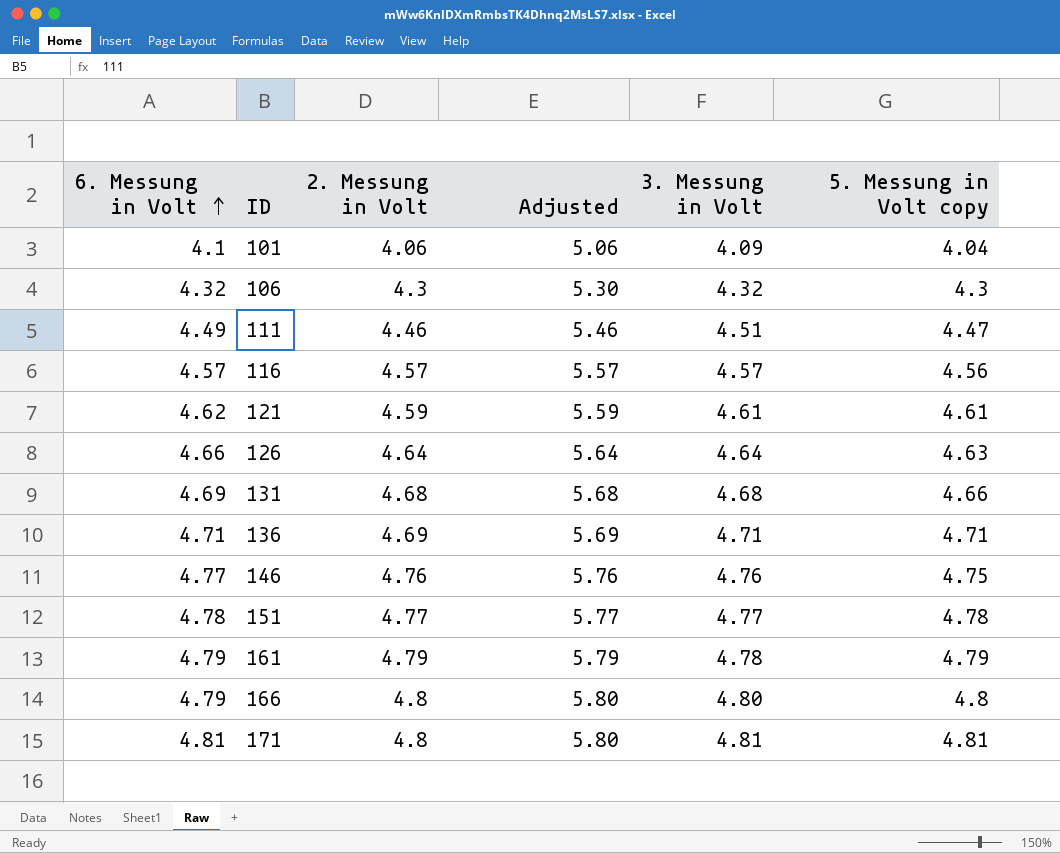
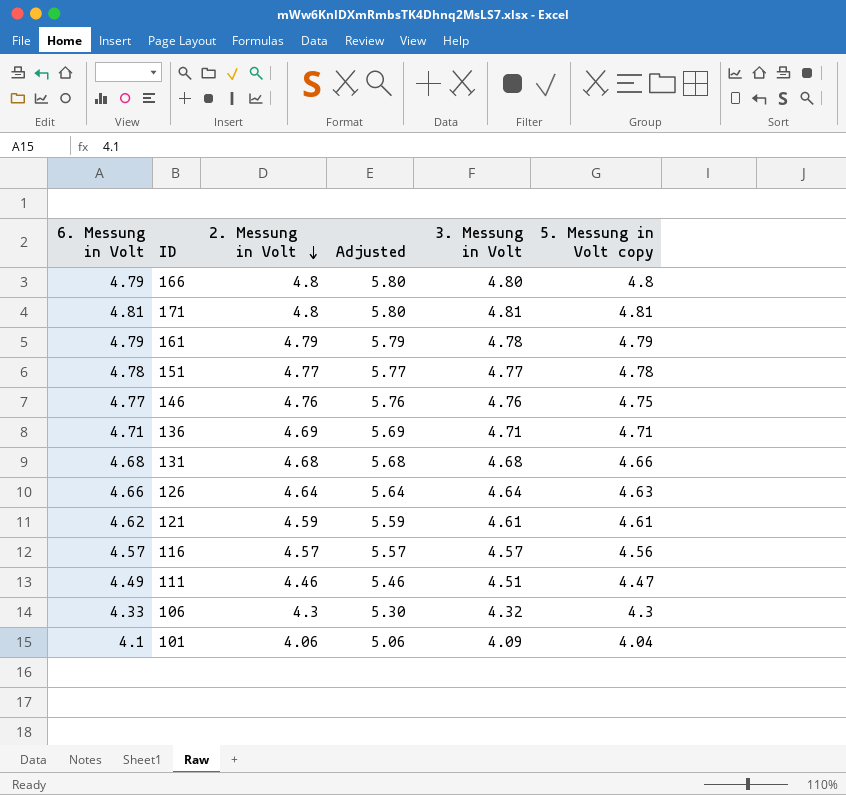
row order: 6. Messung in Volt ascending -> 2. Messung in Volt descending
131 | 6. Messung in Volt: 4.69 -> 4.68
106 | 6. Messung in Volt: 4.32 -> 4.33

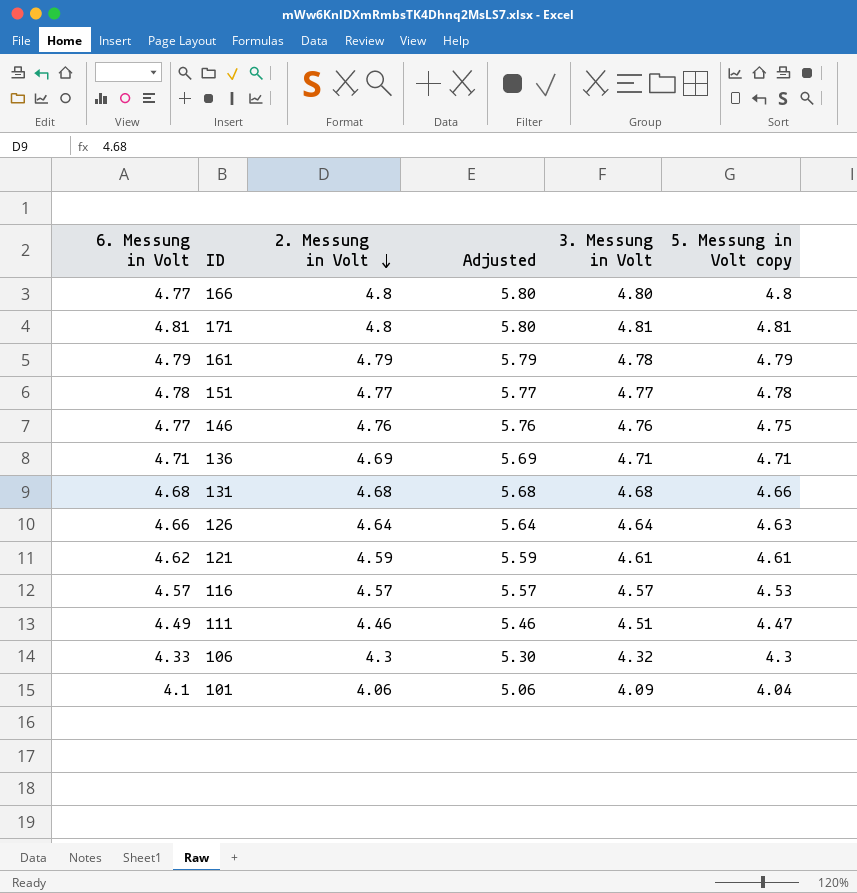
166 | 6. Messung in Volt: 4.79 -> 4.77
116 | 5. Messung in Volt copy: 4.56 -> 4.53

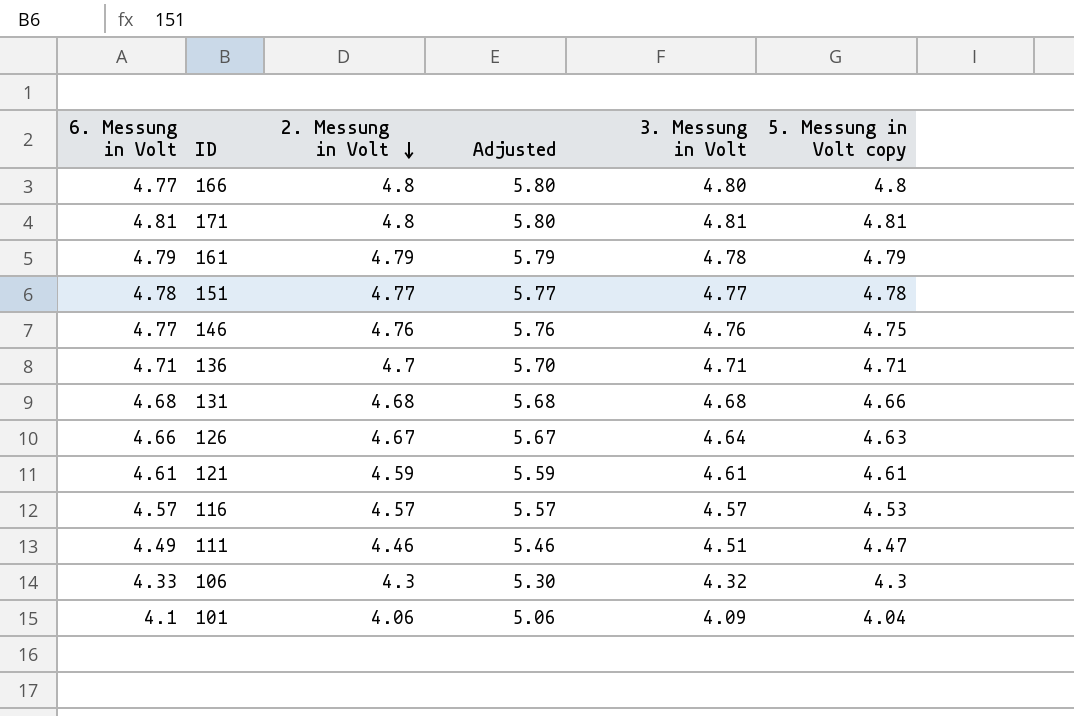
136 | 2. Messung in Volt: 4.69 -> 4.7
136 | Adjusted: 5.69 -> 5.70
126 | 2. Messung in Volt: 4.64 -> 4.67
126 | Adjusted: 5.64 -> 5.67
121 | 6. Messung in Volt: 4.62 -> 4.61

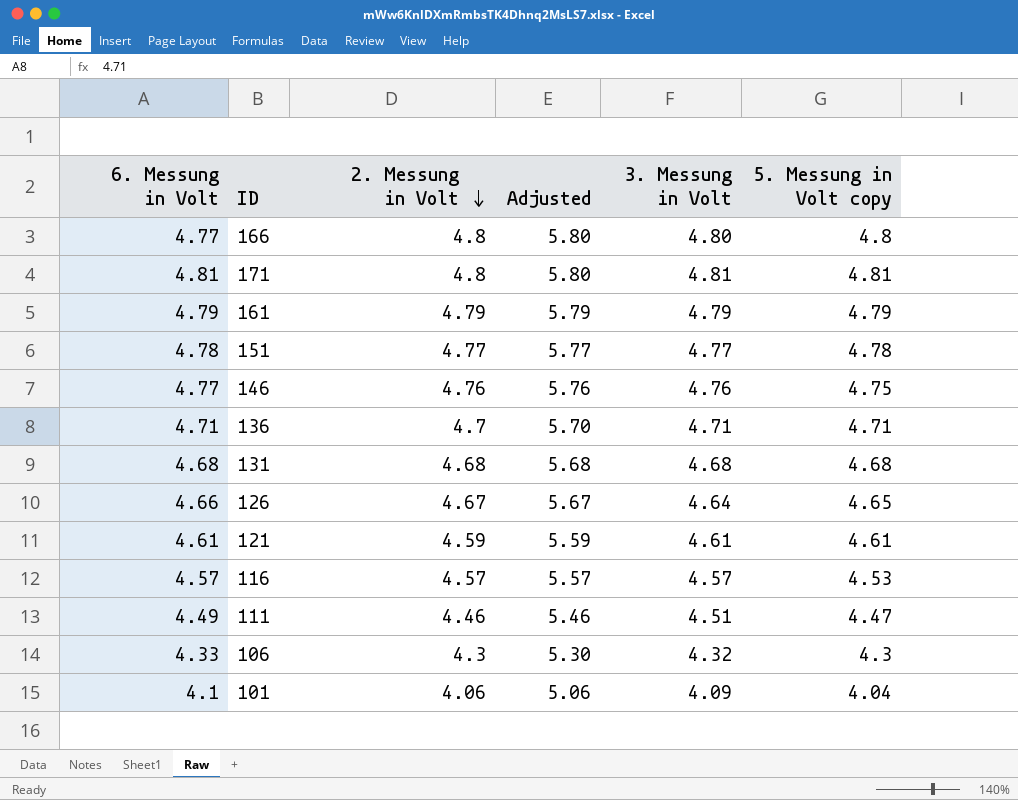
161 | 3. Messung in Volt: 4.78 -> 4.79
131 | 5. Messung in Volt copy: 4.66 -> 4.68
126 | 5. Messung in Volt copy: 4.63 -> 4.65

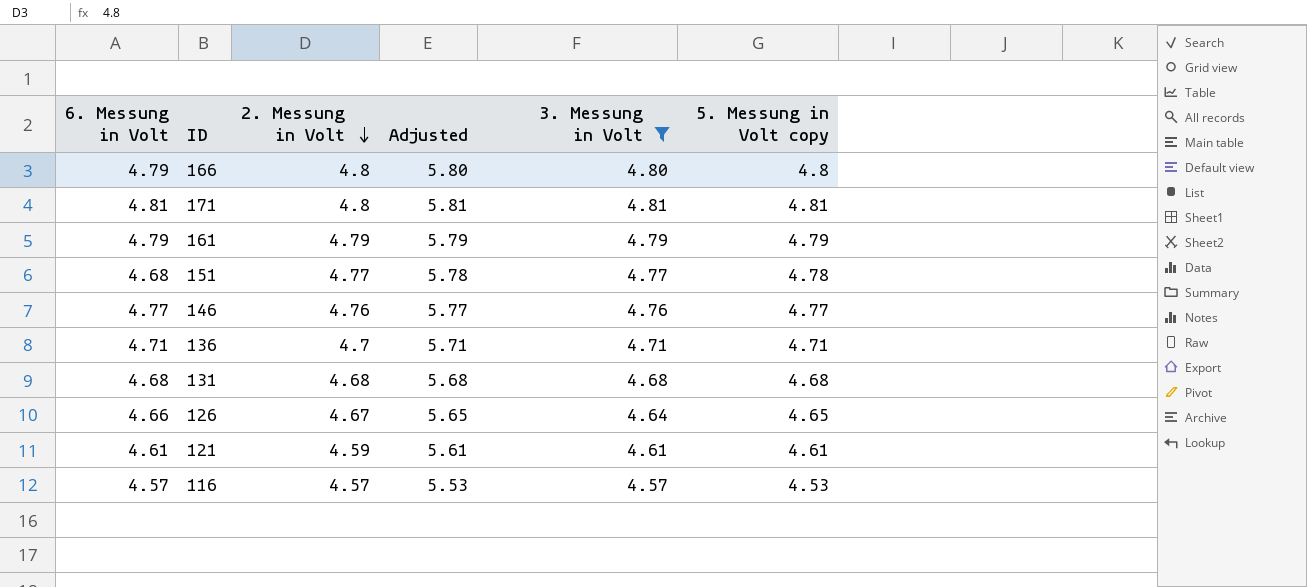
filter: none -> 3. Messung in Volt >= 4.57
column Adjusted | formula: [2. Messung in Volt] + 1 -> [5. Messung in Volt copy] + 1
166 | 6. Messung in Volt: 4.77 -> 4.79
151 | 6. Messung in Volt: 4.78 -> 4.68
146 | 5. Messung in Volt copy: 4.75 -> 4.77

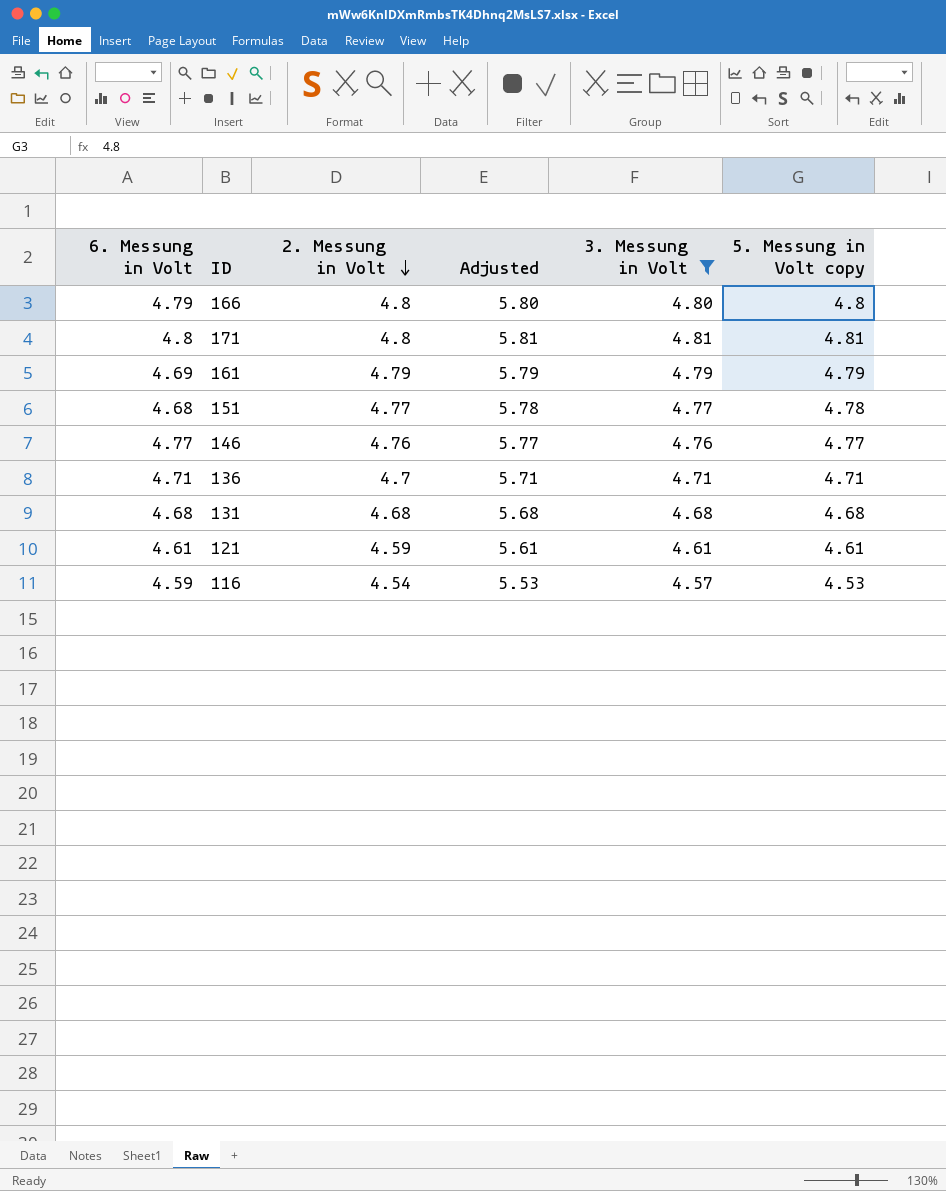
row 126: 4.66 | 4.67 | 5.65 | 4.64 | 4.65 -> none
171 | 6. Messung in Volt: 4.81 -> 4.8
161 | 6. Messung in Volt: 4.79 -> 4.69
116 | 6. Messung in Volt: 4.57 -> 4.59
116 | 2. Messung in Volt: 4.57 -> 4.54

